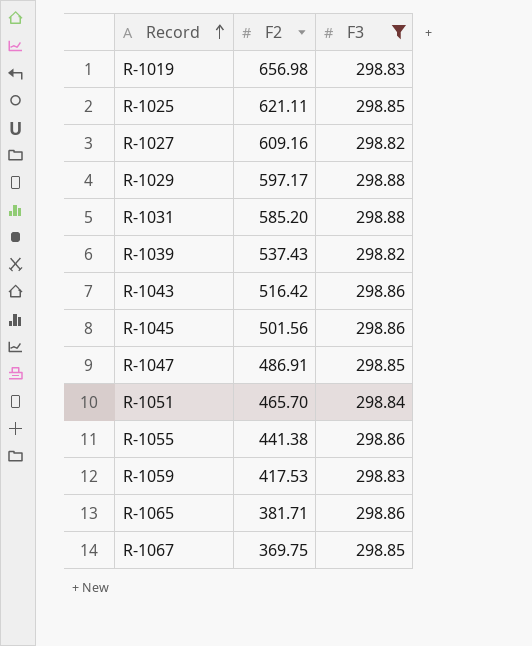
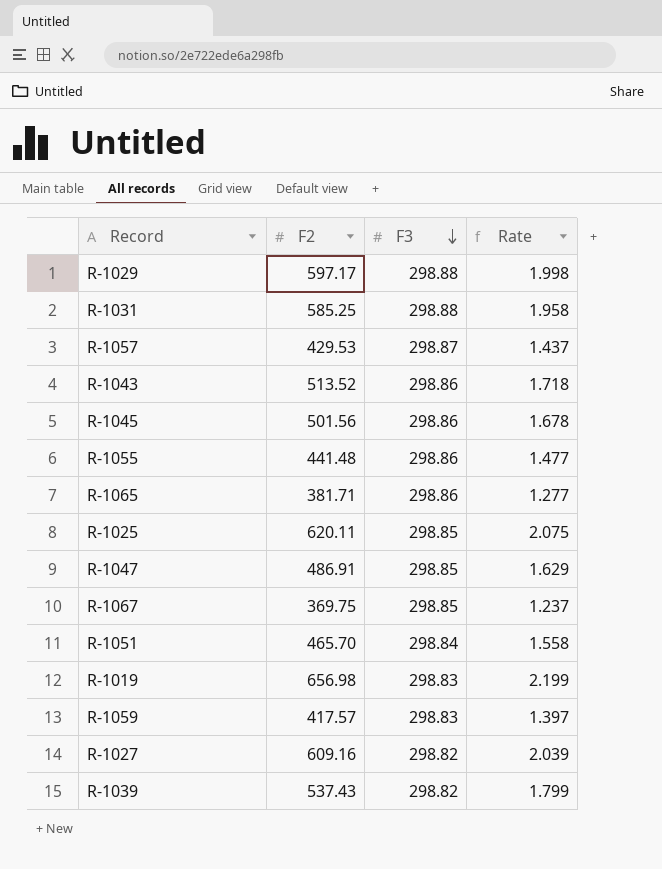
filter: F3 != 298.87 -> none
row order: Record ascending -> F3 descending
column Rate | formula: none -> [F2] / [F3]
R-1031 | F2: 585.20 -> 585.25
R-1043 | F2: 516.42 -> 513.52
R-1055 | F2: 441.38 -> 441.48
R-1025 | F2: 621.11 -> 620.11
R-1059 | F2: 417.53 -> 417.57

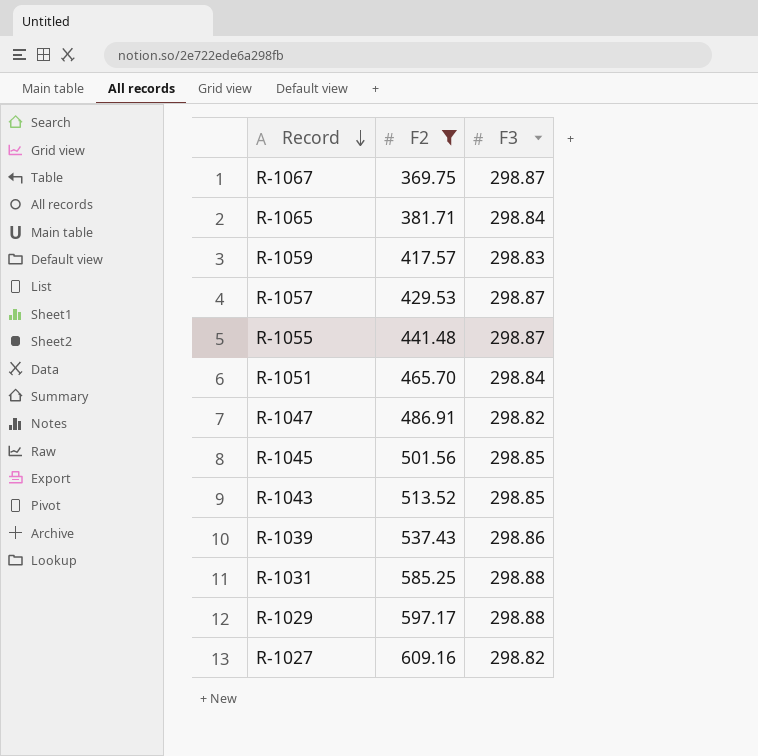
filter: none -> F2 <= 609.16
row order: F3 descending -> Record descending
column Rate | formula: [F2] / [F3] -> none
R-1067 | F3: 298.85 -> 298.87
R-1065 | F3: 298.86 -> 298.84
R-1055 | F3: 298.86 -> 298.87
R-1047 | F3: 298.85 -> 298.82
R-1045 | F3: 298.86 -> 298.85
R-1043 | F3: 298.86 -> 298.85
R-1039 | F3: 298.82 -> 298.86

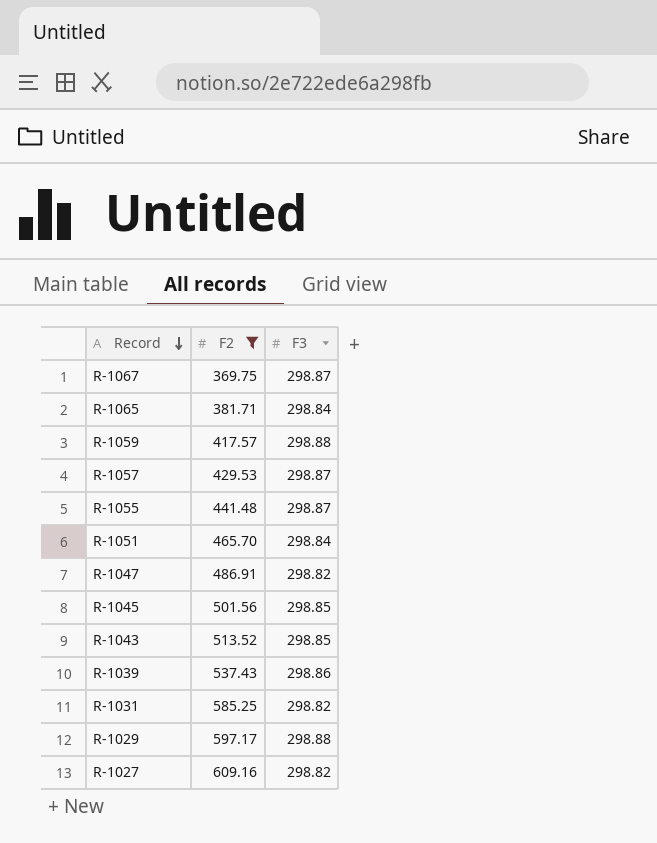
R-1059 | F3: 298.83 -> 298.88
R-1031 | F3: 298.88 -> 298.82

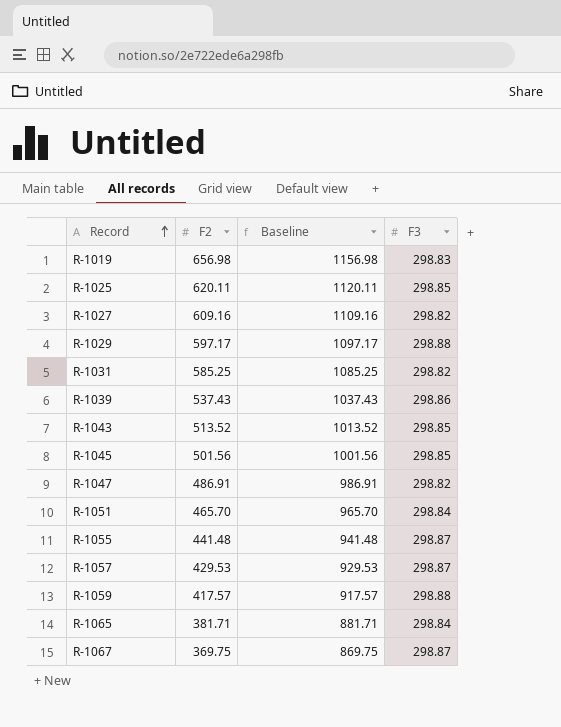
filter: F2 <= 609.16 -> none
row order: Record descending -> Record ascending
column Baseline | formula: none -> [F2] + 500

